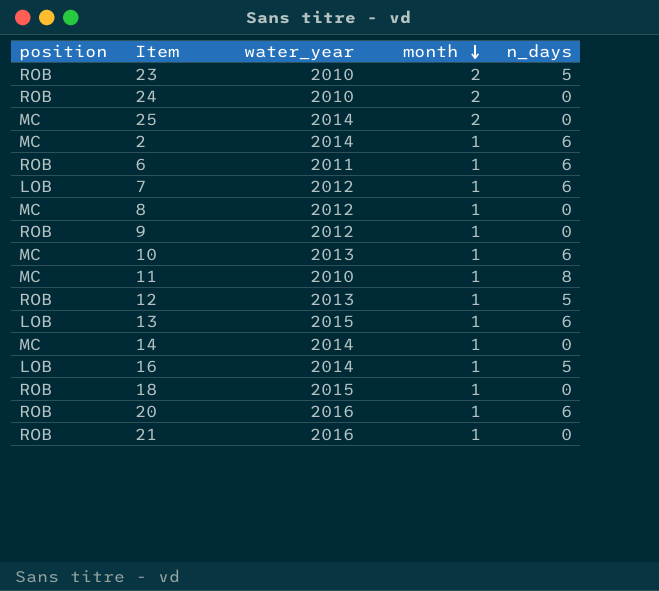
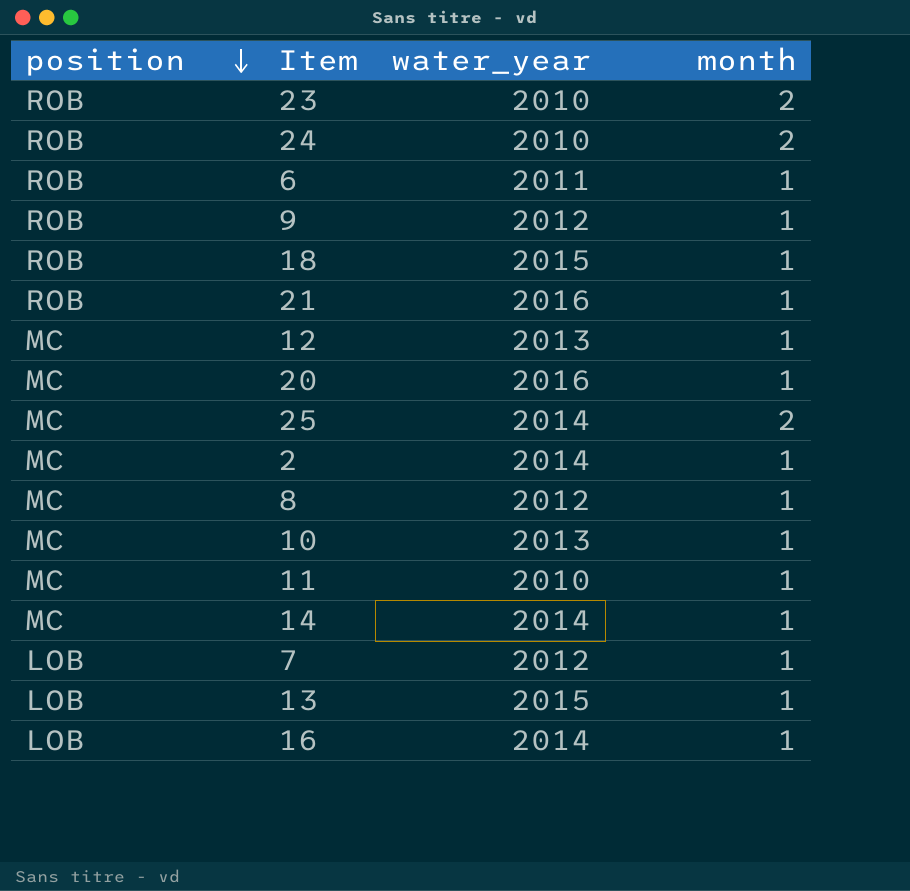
row order: month descending -> position descending
column n_days | position: 5 -> none
12 | position: ROB -> MC
20 | position: ROB -> MC

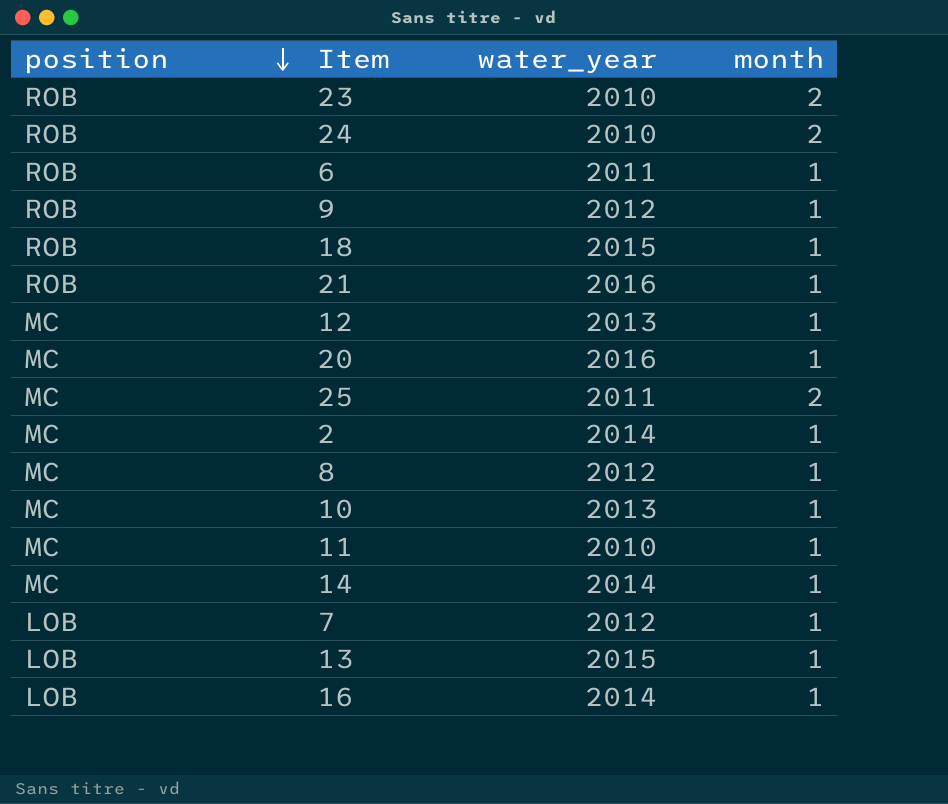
25 | water_year: 2014 -> 2011

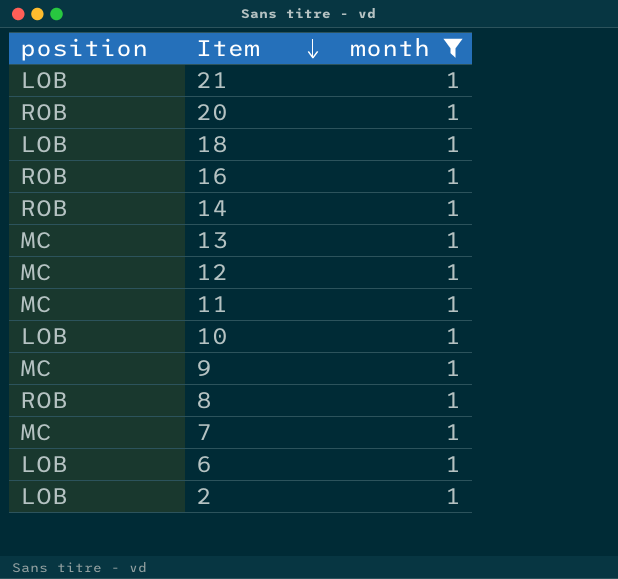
filter: none -> month = 1
row order: position descending -> Item descending
column water_year | position: 3 -> none
21 | position: ROB -> LOB
20 | position: MC -> ROB
18 | position: ROB -> LOB
16 | position: LOB -> ROB
14 | position: MC -> ROB
13 | position: LOB -> MC
10 | position: MC -> LOB
9 | position: ROB -> MC
8 | position: MC -> ROB
7 | position: LOB -> MC
6 | position: ROB -> LOB
2 | position: MC -> LOB

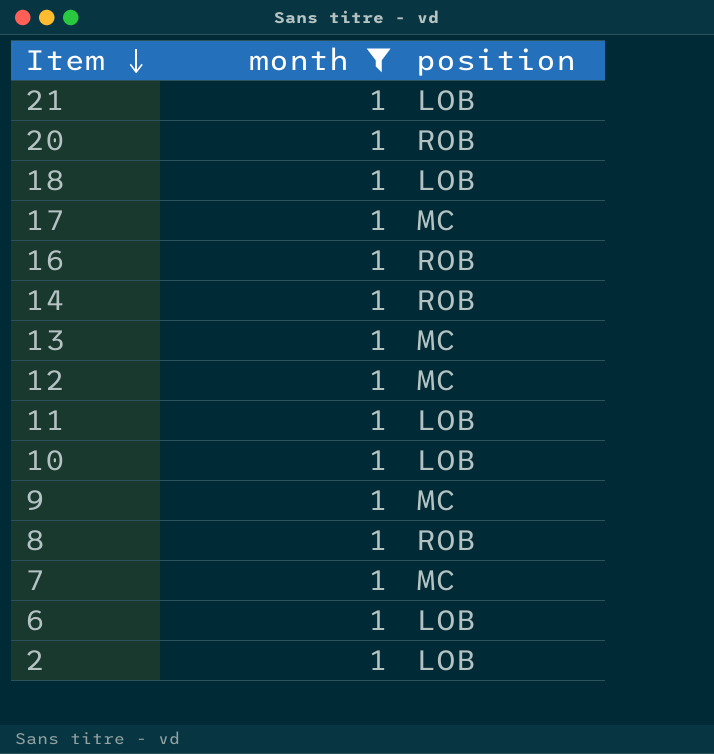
column position | position: 1 -> 3
row 17: none -> 1 | MC
11 | position: MC -> LOB

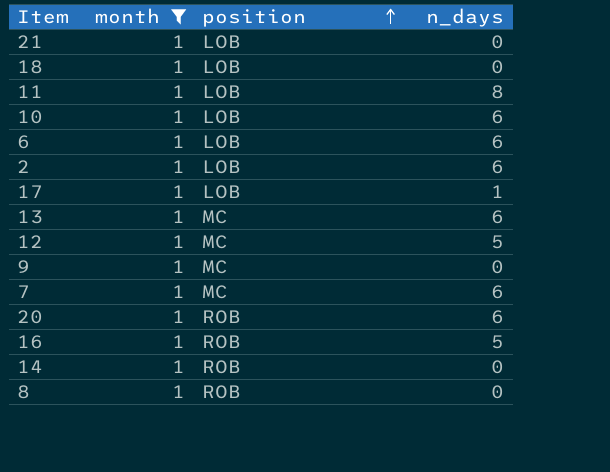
row order: Item descending -> position ascending
column n_days | position: none -> 4
17 | position: MC -> LOB

